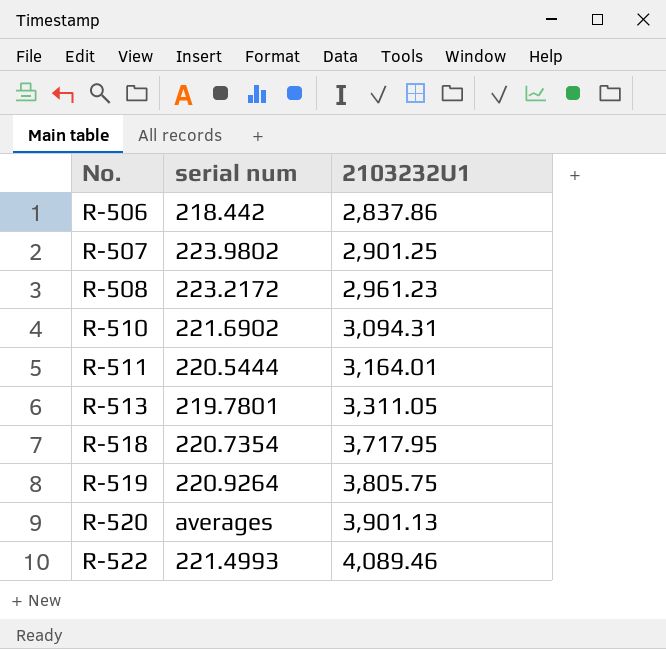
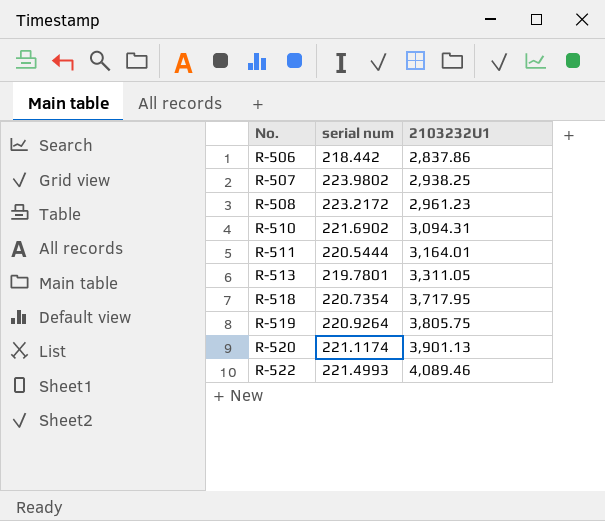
R-507 | 2103232U1: 2,901.25 -> 2,938.25
R-520 | serial num: averages -> 221.1174

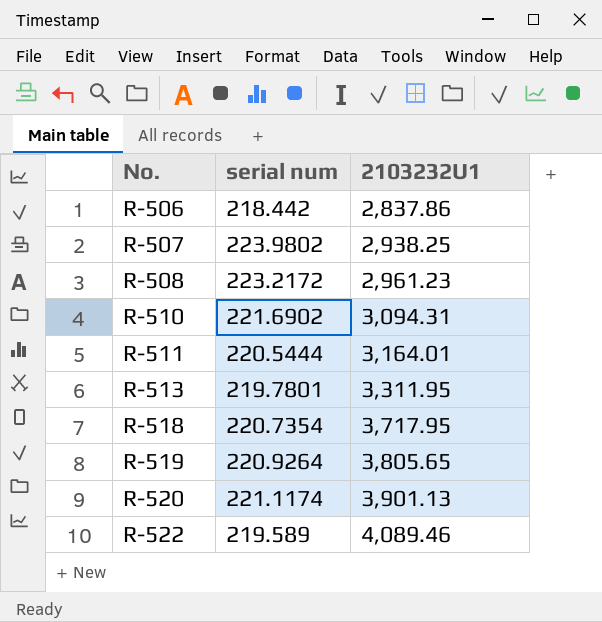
R-513 | 2103232U1: 3,311.05 -> 3,311.95
R-519 | 2103232U1: 3,805.75 -> 3,805.65
R-522 | serial num: 221.4993 -> 219.589

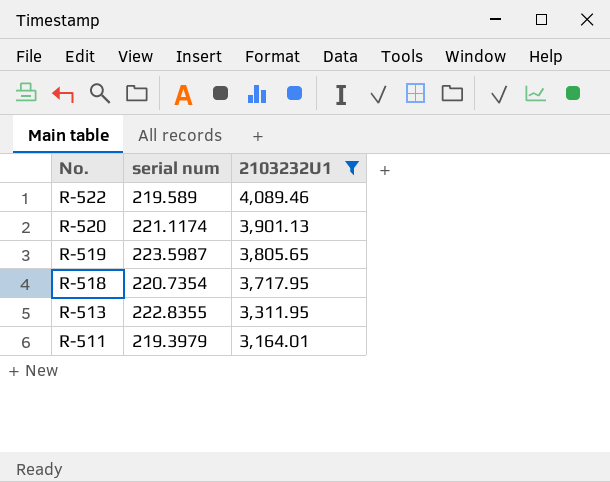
filter: none -> 2103232U1 >= 3,164.01
row order: No. ascending -> No. descending
R-519 | serial num: 220.9264 -> 223.5987
R-513 | serial num: 219.7801 -> 222.8355
R-511 | serial num: 220.5444 -> 219.3979

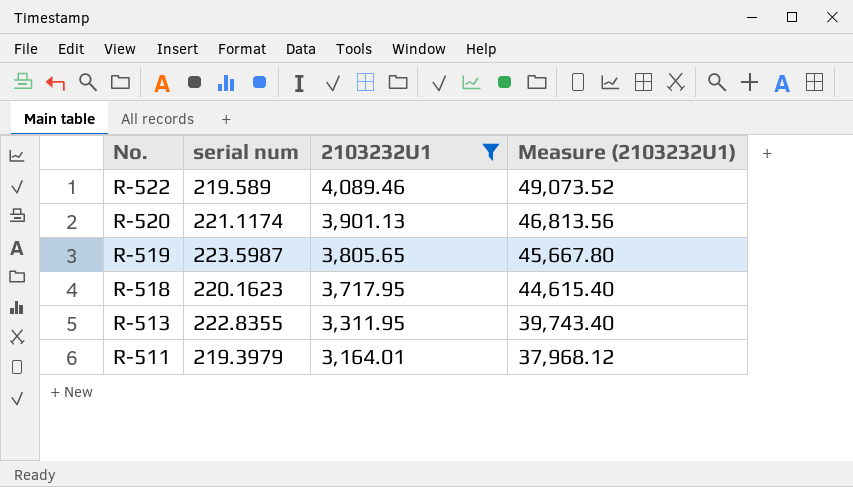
column Measure (2103232U1) | formula: none -> [2103232U1] * 12
R-518 | serial num: 220.7354 -> 220.1623

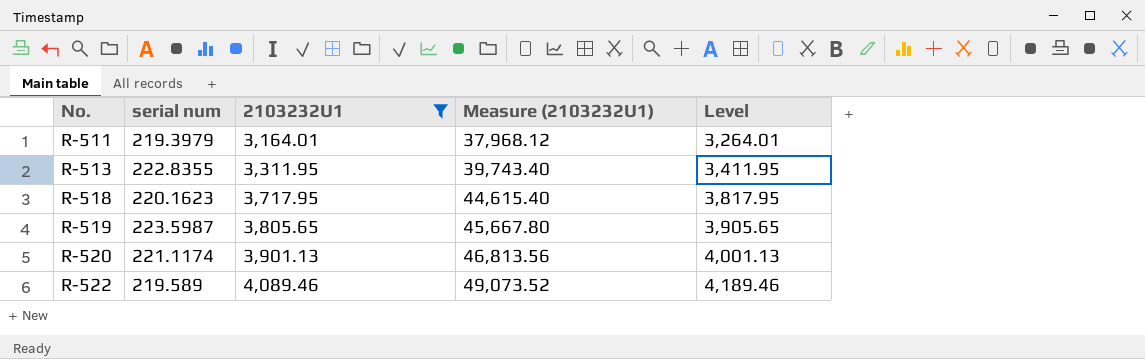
row order: No. descending -> No. ascending
column Level | formula: none -> [2103232U1] + 100

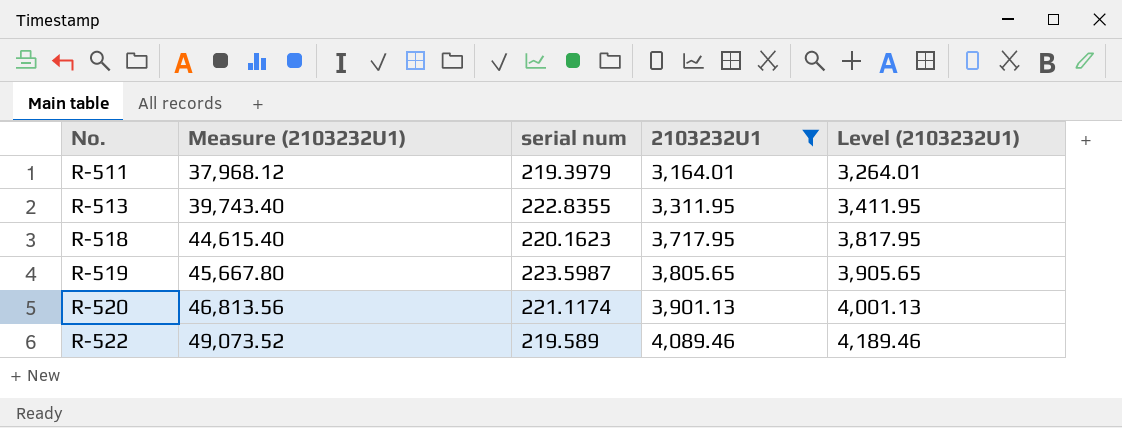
column Measure (2103232U1) | position: 4 -> 2
column name: Level -> Level (2103232U1)

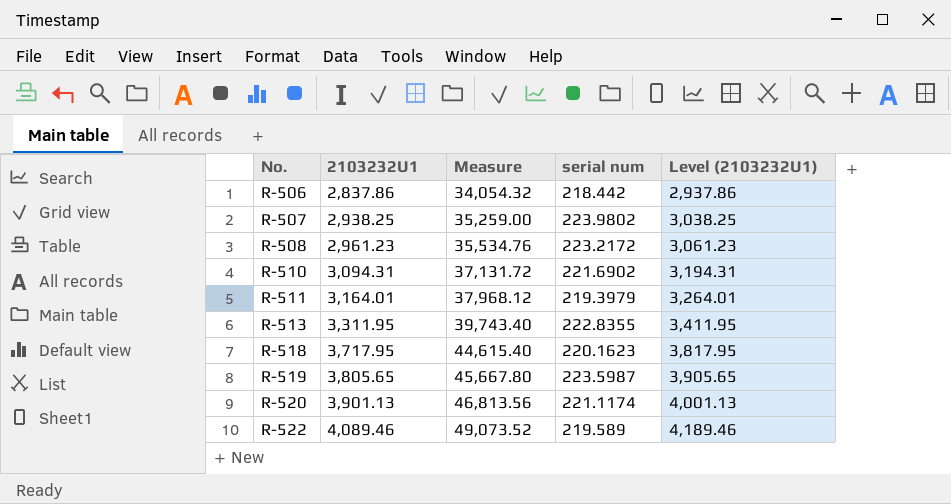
filter: 2103232U1 >= 3,164.01 -> none
column 2103232U1 | position: 4 -> 2
column name: Measure (2103232U1) -> Measure

